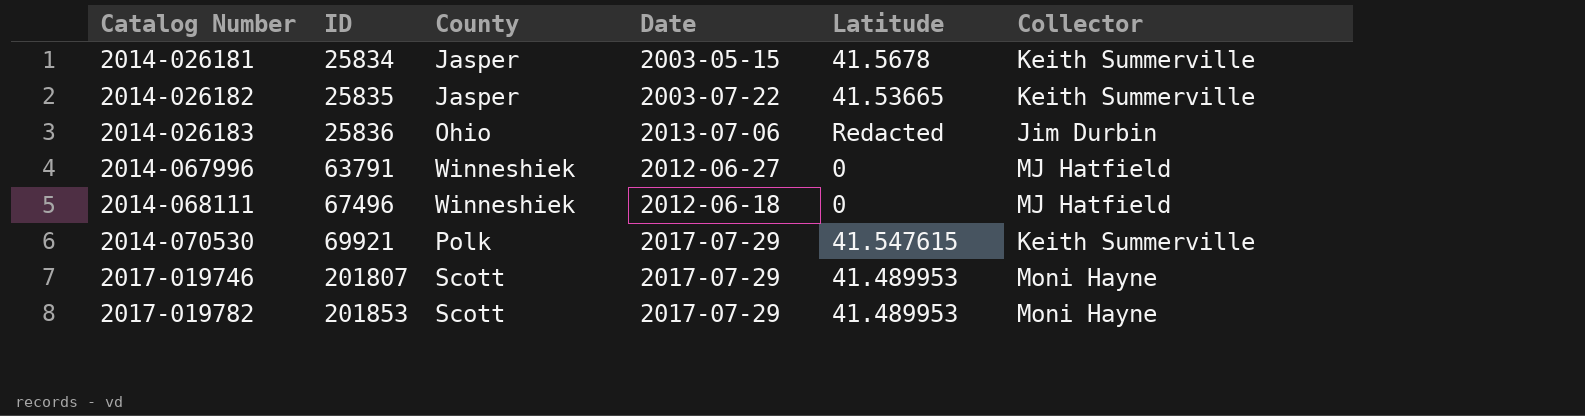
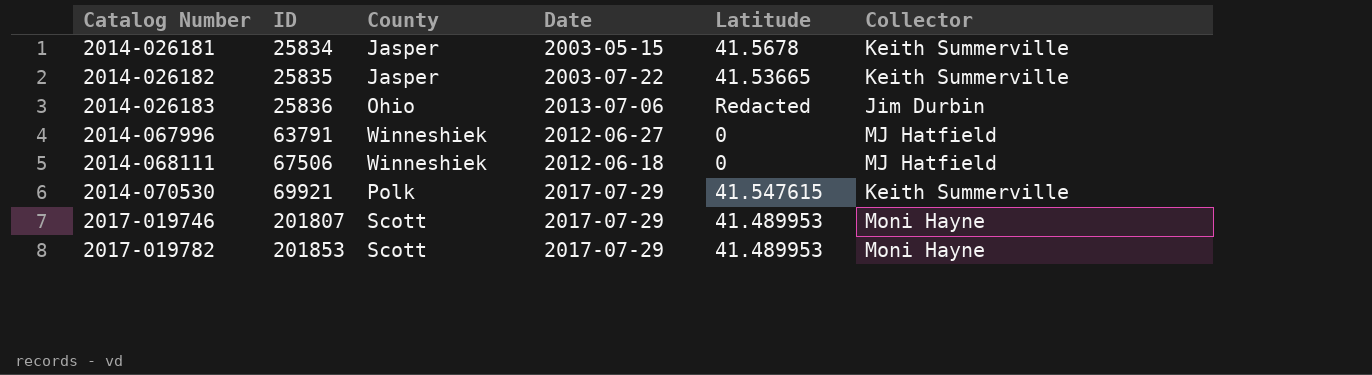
2014-068111 | ID: 67496 -> 67506

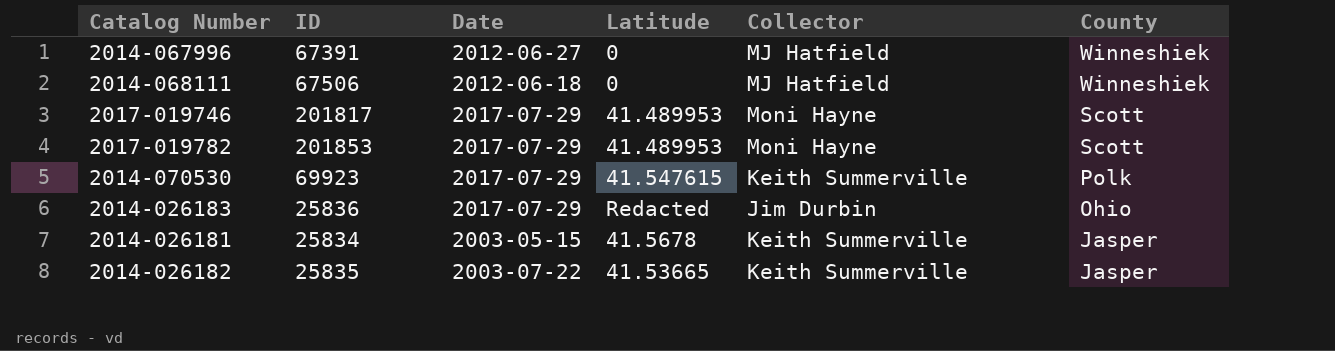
row order: Catalog Number ascending -> County descending
column County | position: 3 -> 6
2014-067996 | ID: 63791 -> 67391
2017-019746 | ID: 201807 -> 201817
2014-070530 | ID: 69921 -> 69923
2014-026183 | Date: 2013-07-06 -> 2017-07-29

